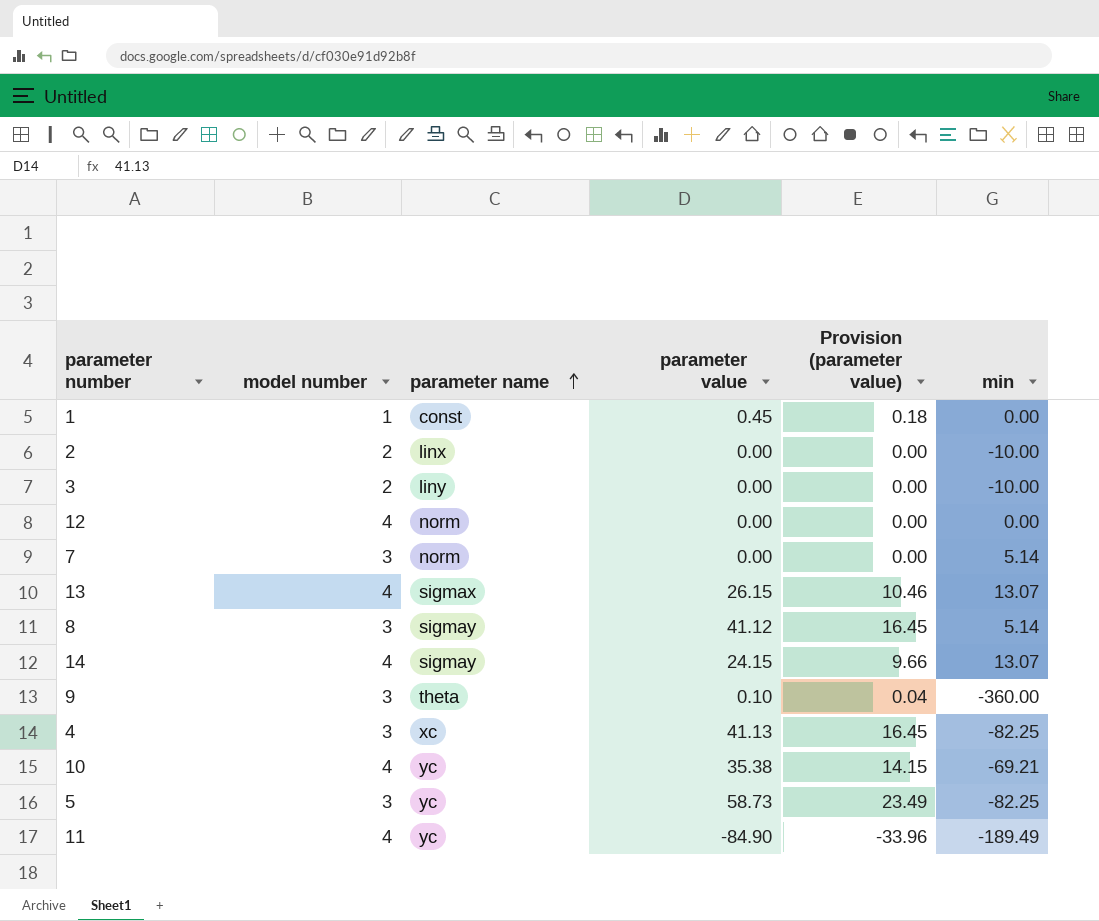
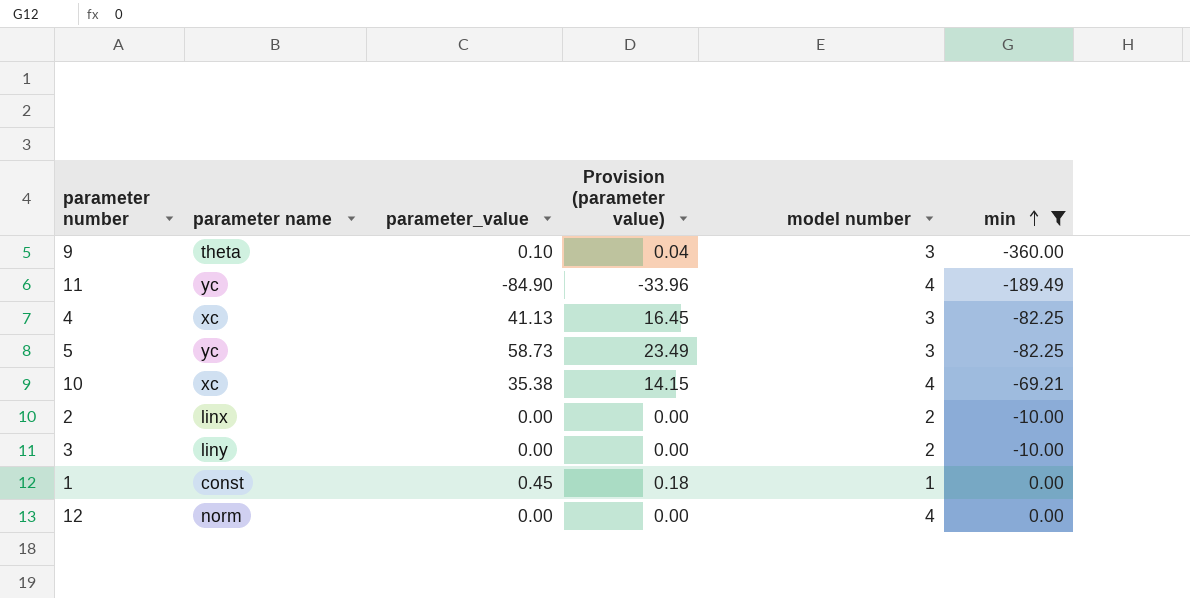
filter: none -> min <= 0.00
row order: parameter name ascending -> min ascending
column name: parameter value -> parameter_value
column model number | position: 2 -> 5
10 | parameter name: yc -> xc

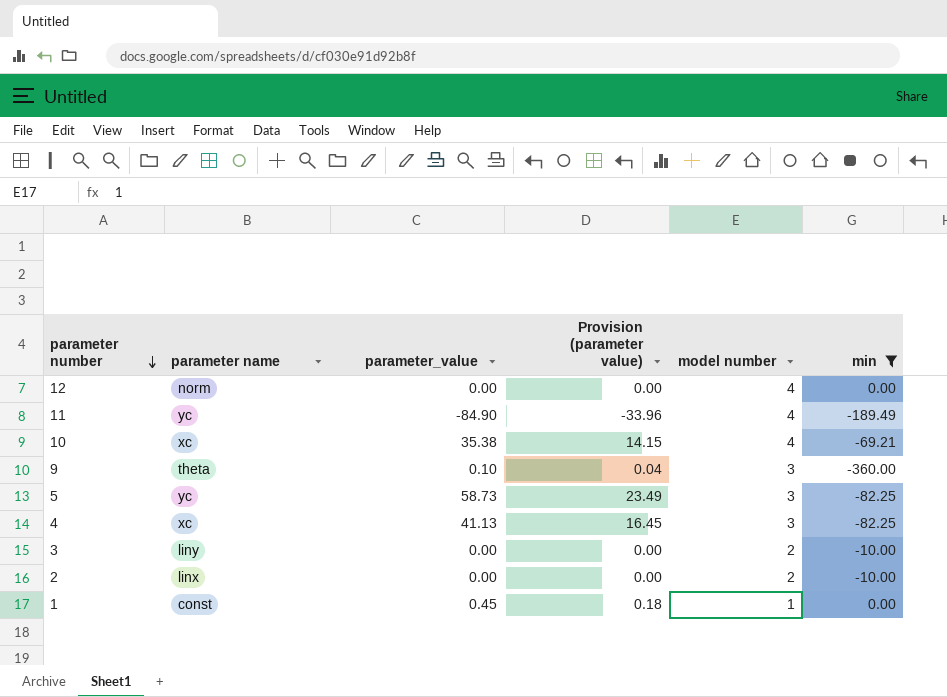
row order: min ascending -> parameter number descending

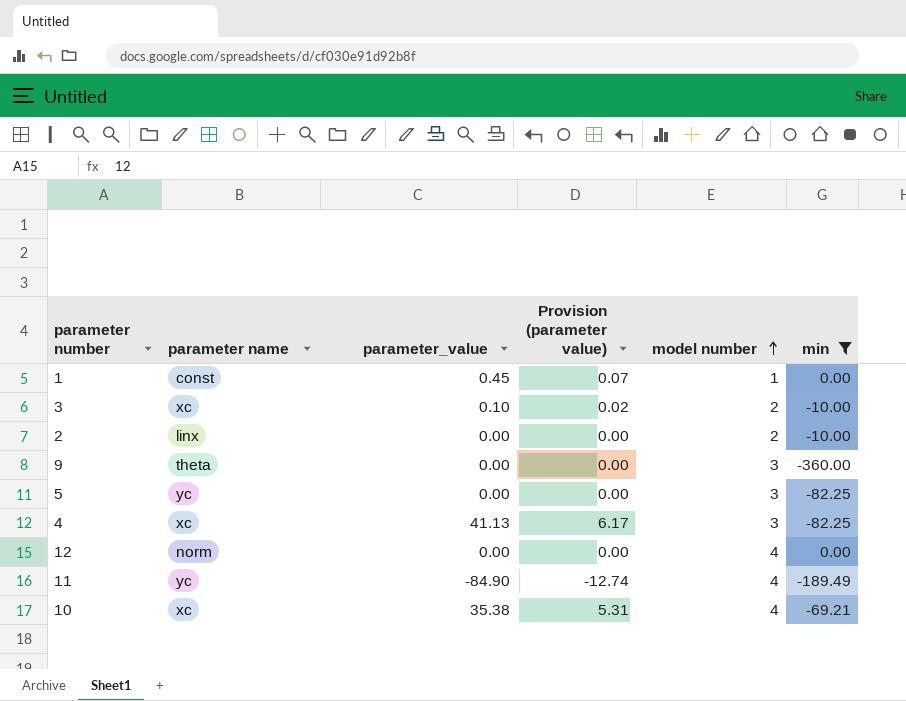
row order: parameter number descending -> model number ascending
column Provision (parameter value) | formula: [parameter_value] * 0.4 -> [parameter_value] * 0.15
3 | parameter name: liny -> xc
3 | parameter_value: 0.00 -> 0.10
9 | parameter_value: 0.10 -> 0.00
5 | parameter_value: 58.73 -> 0.00

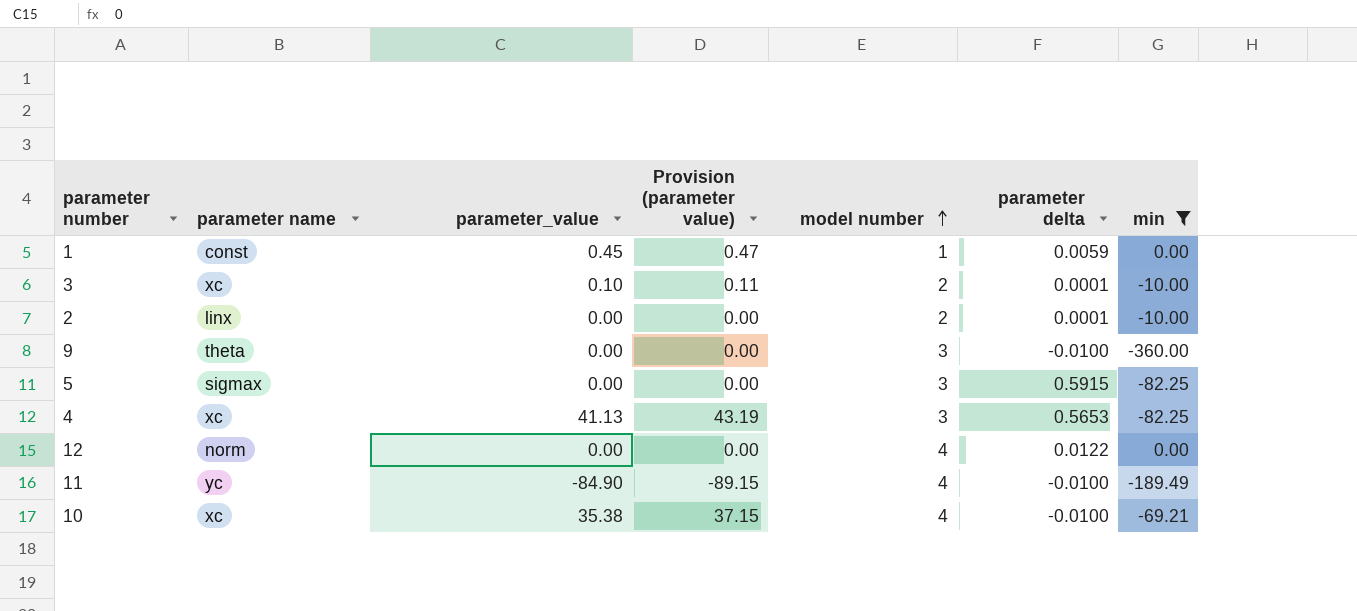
column Provision (parameter value) | formula: [parameter_value] * 0.15 -> [parameter_value] * 1.05
column parameter delta | position: none -> 6
5 | parameter name: yc -> sigmax

